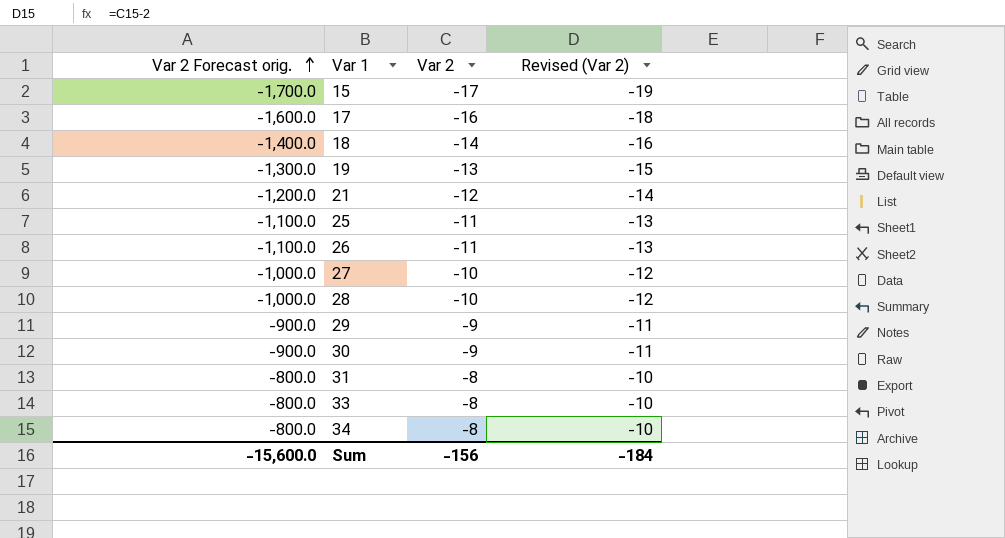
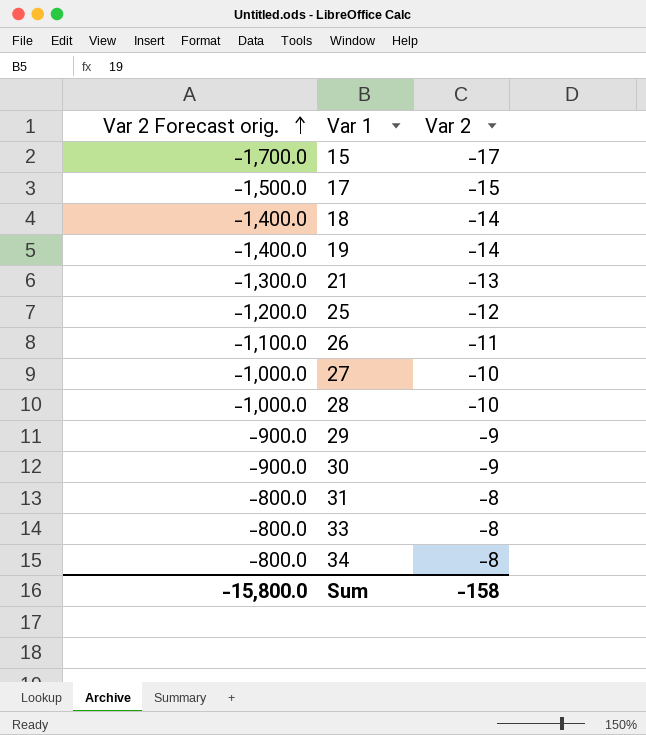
column Revised (Var 2) | formula: [Var 2] - 2 -> none
17 | Var 2 Forecast orig.: -1,600.0 -> -1,500.0
17 | Var 2: -16 -> -15
19 | Var 2 Forecast orig.: -1,300.0 -> -1,400.0
19 | Var 2: -13 -> -14
21 | Var 2 Forecast orig.: -1,200.0 -> -1,300.0
21 | Var 2: -12 -> -13
25 | Var 2 Forecast orig.: -1,100.0 -> -1,200.0
25 | Var 2: -11 -> -12
Sum | Var 2 Forecast orig.: -15,600.0 -> -15,800.0
Sum | Var 2: -156 -> -158

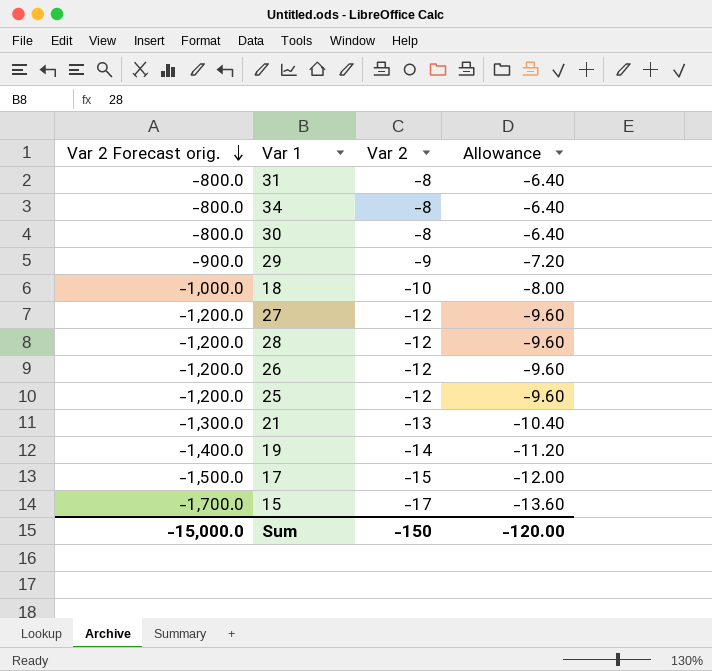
row order: Var 2 Forecast orig. ascending -> Var 2 Forecast orig. descending
column Allowance | formula: none -> [Var 2] * 0.8
row 33: -800.0 | -8 -> none
30 | Var 2 Forecast orig.: -900.0 -> -800.0
30 | Var 2: -9 -> -8
18 | Var 2 Forecast orig.: -1,400.0 -> -1,000.0
18 | Var 2: -14 -> -10
27 | Var 2 Forecast orig.: -1,000.0 -> -1,200.0
27 | Var 2: -10 -> -12
28 | Var 2 Forecast orig.: -1,000.0 -> -1,200.0
28 | Var 2: -10 -> -12
26 | Var 2 Forecast orig.: -1,100.0 -> -1,200.0
26 | Var 2: -11 -> -12
Sum | Var 2 Forecast orig.: -15,800.0 -> -15,000.0
Sum | Var 2: -158 -> -150

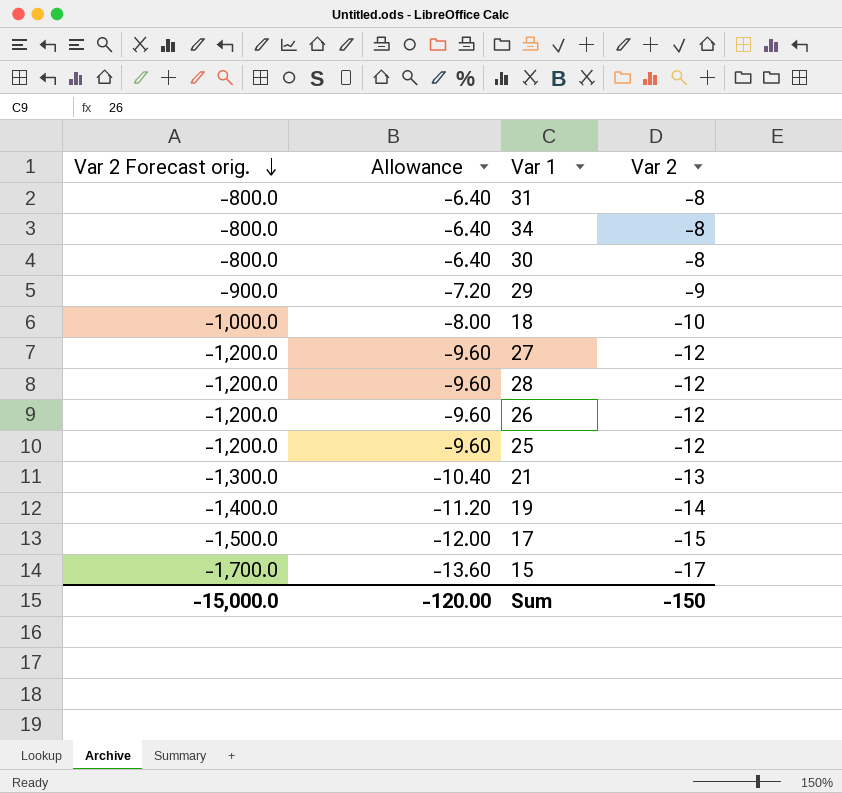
column Allowance | position: 4 -> 2

